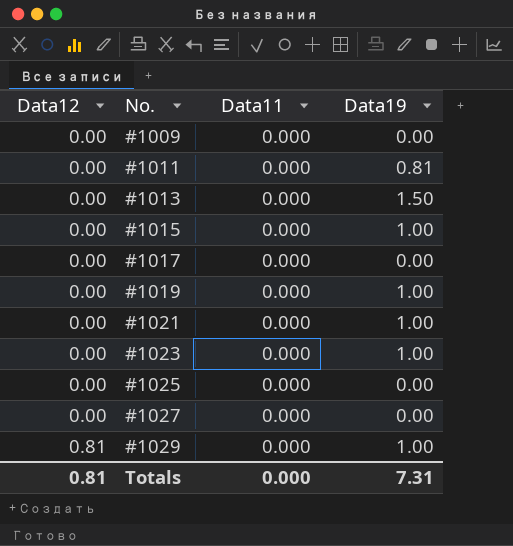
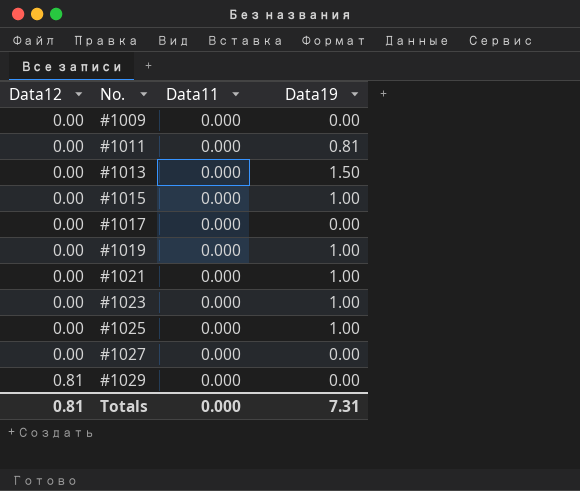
#1025 | Data19: 0.00 -> 1.00
#1029 | Data19: 1.00 -> 0.00

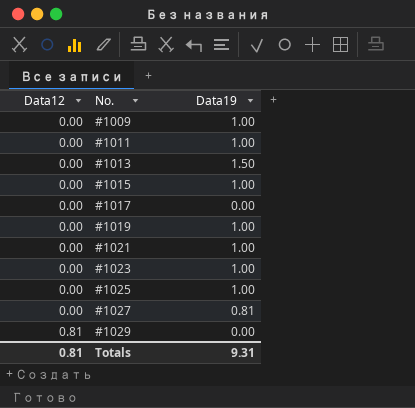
column Data11 | position: 3 -> none
#1009 | Data19: 0.00 -> 1.00
#1011 | Data19: 0.81 -> 1.00
#1027 | Data19: 0.00 -> 0.81
Totals | Data19: 7.31 -> 9.31

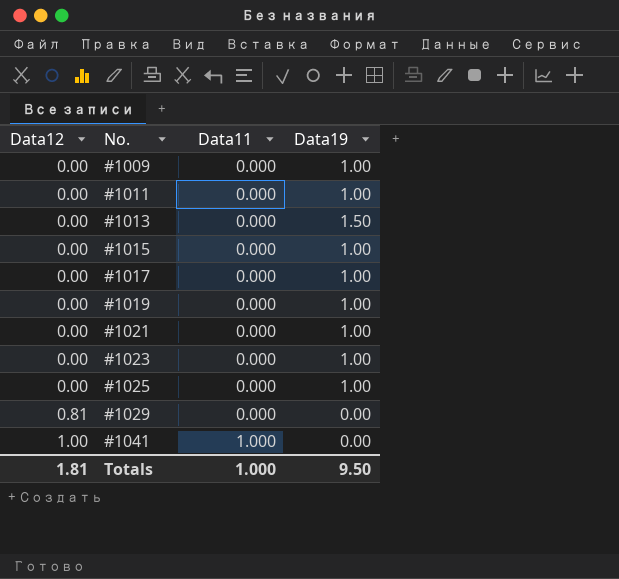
column Data11 | position: none -> 3
row #1027: 0.00 | 0.81 -> none
#1017 | Data19: 0.00 -> 1.00
row #1041: none -> 1.00 | 1.000 | 0.00
Totals | Data12: 0.81 -> 1.81
Totals | Data19: 9.31 -> 9.50

